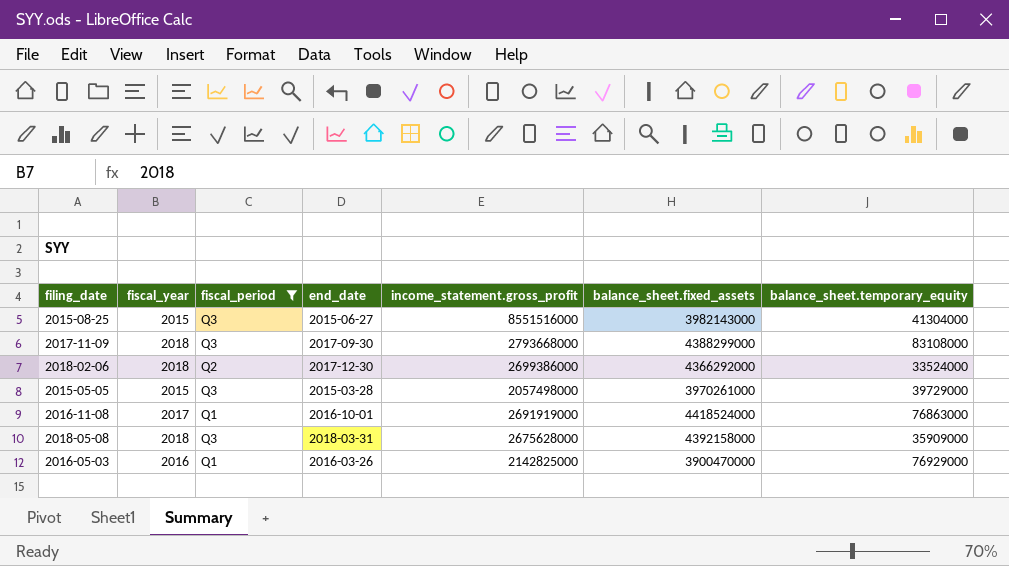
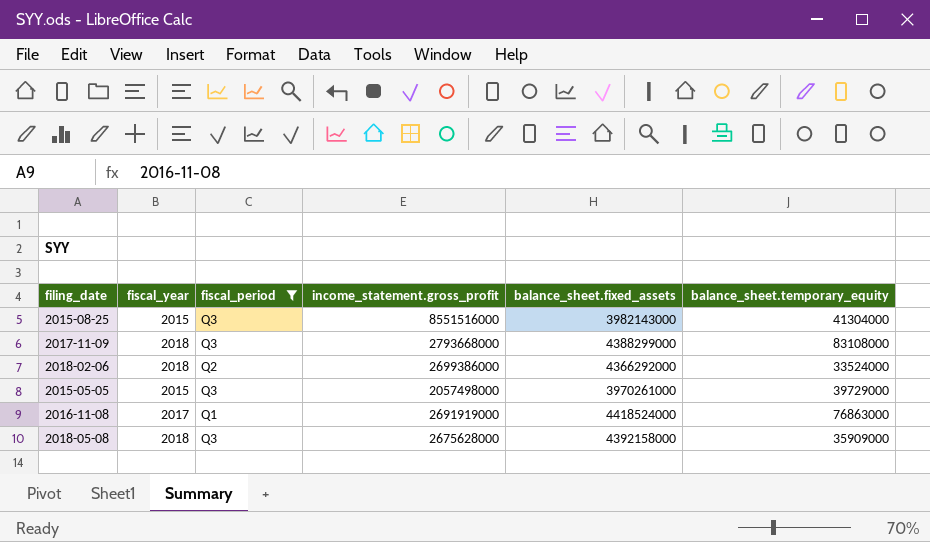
column end_date | position: 4 -> none
row 2016-05-03: 2016 | Q1 | 2016-03-26 | 2142825000 | 3900470000 | 76929000 -> none

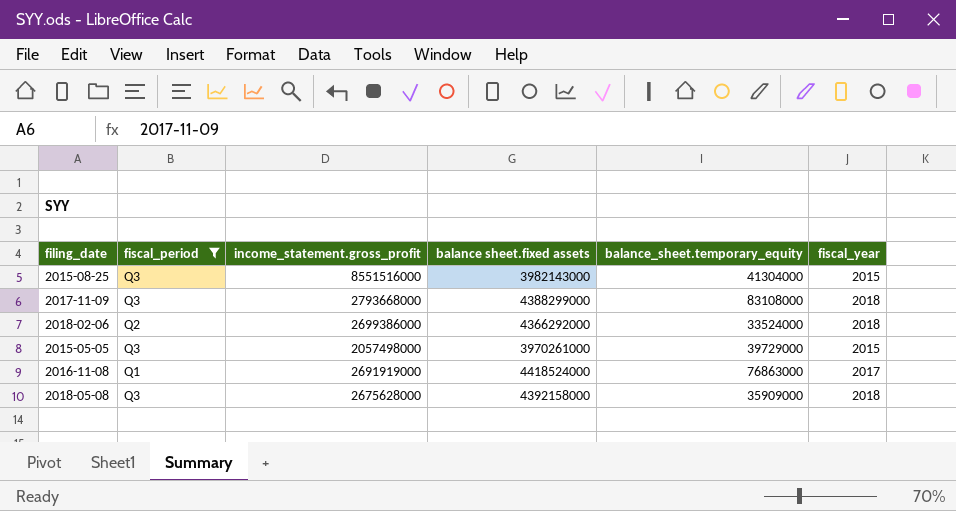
column name: balance_sheet.fixed_assets -> balance sheet.fixed assets
column fiscal_year | position: 2 -> 6

